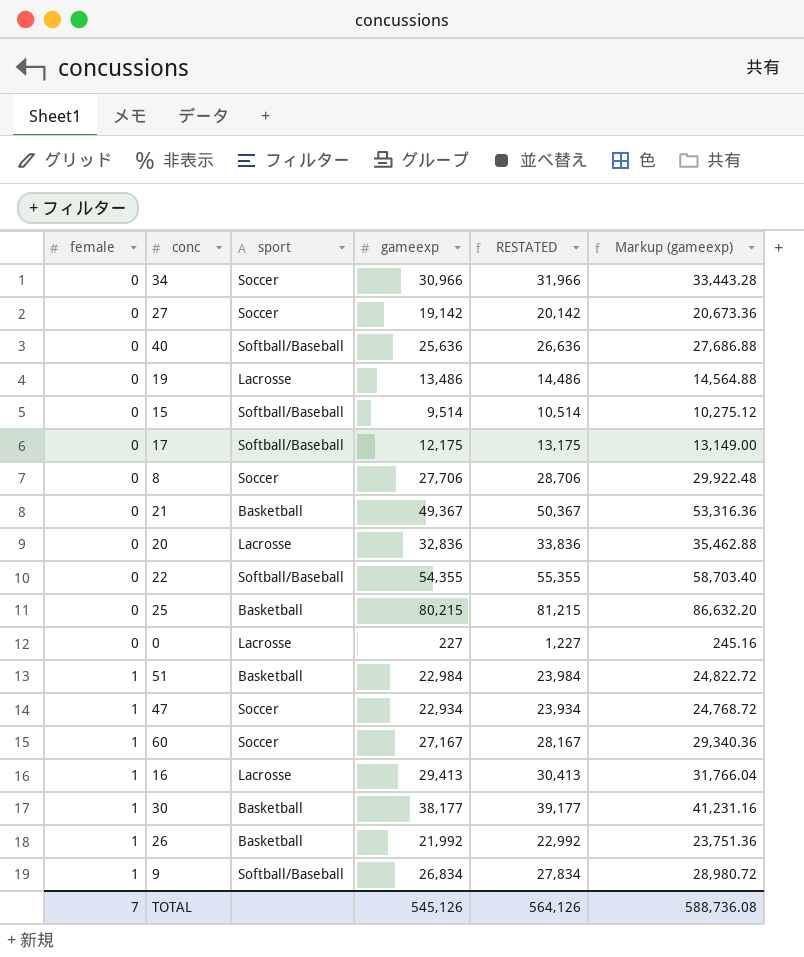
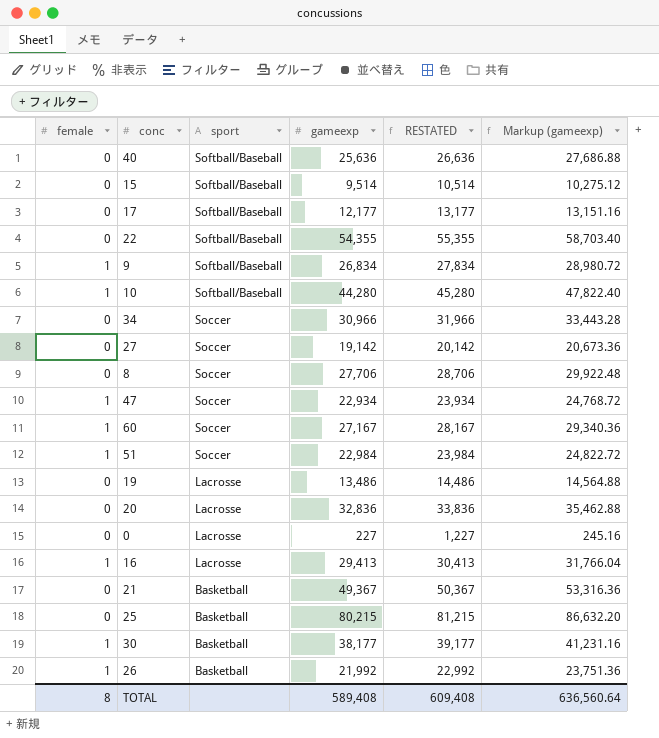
row order: female ascending -> sport descending
17 | gameexp: 12,175 -> 12,177
17 | RESTATED: 13,175 -> 13,177
17 | Markup (gameexp): 13,149.00 -> 13,151.16
row 10: none -> 1 | Softball/Baseball | 44,280 | 45,280 | 47,822.40
51 | sport: Basketball -> Soccer
TOTAL | female: 7 -> 8
TOTAL | gameexp: 545,126 -> 589,408
TOTAL | RESTATED: 564,126 -> 609,408
TOTAL | Markup (gameexp): 588,736.08 -> 636,560.64

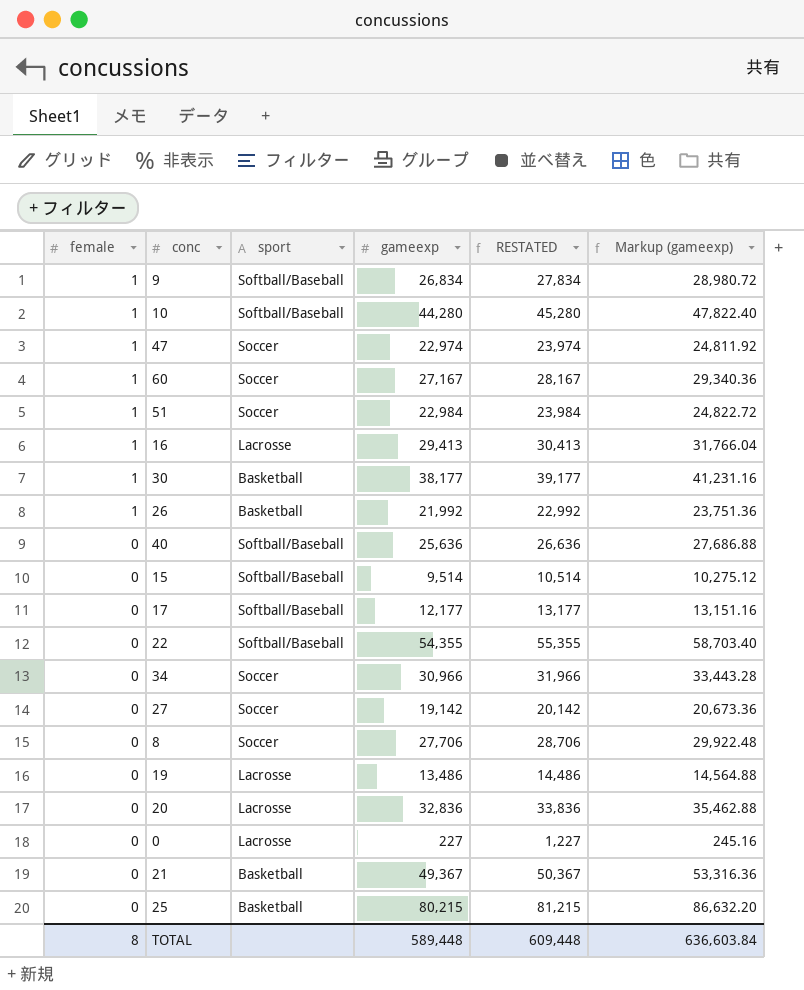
row order: sport descending -> female descending
47 | gameexp: 22,934 -> 22,974
47 | RESTATED: 23,934 -> 23,974
47 | Markup (gameexp): 24,768.72 -> 24,811.92
TOTAL | gameexp: 589,408 -> 589,448
TOTAL | RESTATED: 609,408 -> 609,448
TOTAL | Markup (gameexp): 636,560.64 -> 636,603.84

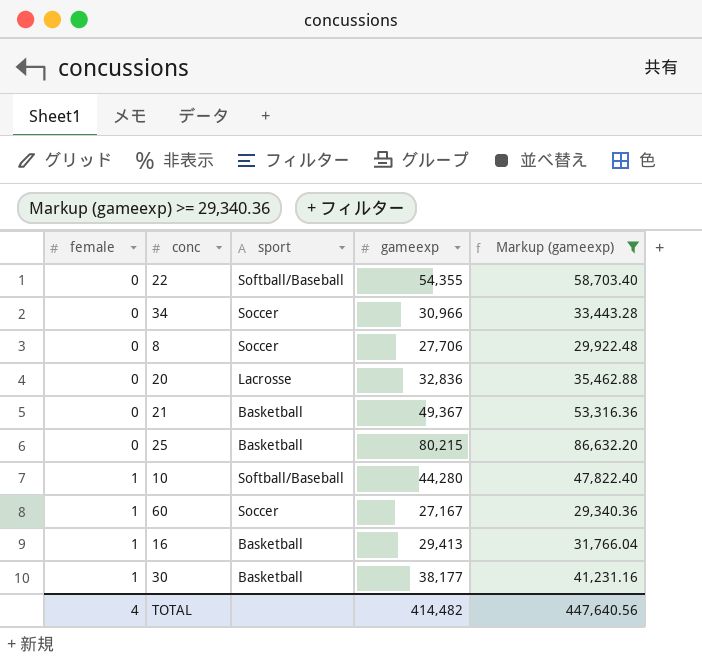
filter: none -> Markup (gameexp) >= 29,340.36
row order: female descending -> female ascending
column RESTATED | formula: [gameexp] + 1000 -> none
16 | sport: Lacrosse -> Basketball
TOTAL | female: 8 -> 4
TOTAL | gameexp: 589,448 -> 414,482
TOTAL | Markup (gameexp): 636,603.84 -> 447,640.56

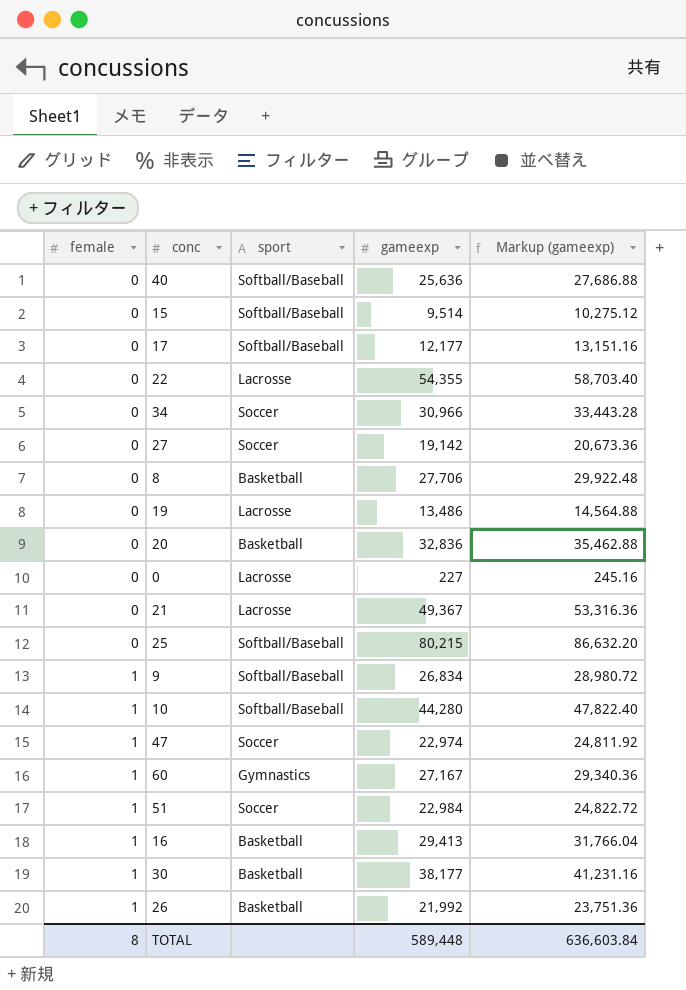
filter: Markup (gameexp) >= 29,340.36 -> none
22 | sport: Softball/Baseball -> Lacrosse
8 | sport: Soccer -> Basketball
20 | sport: Lacrosse -> Basketball
21 | sport: Basketball -> Lacrosse
25 | sport: Basketball -> Softball/Baseball
60 | sport: Soccer -> Gymnastics
TOTAL | female: 4 -> 8
TOTAL | gameexp: 414,482 -> 589,448
TOTAL | Markup (gameexp): 447,640.56 -> 636,603.84

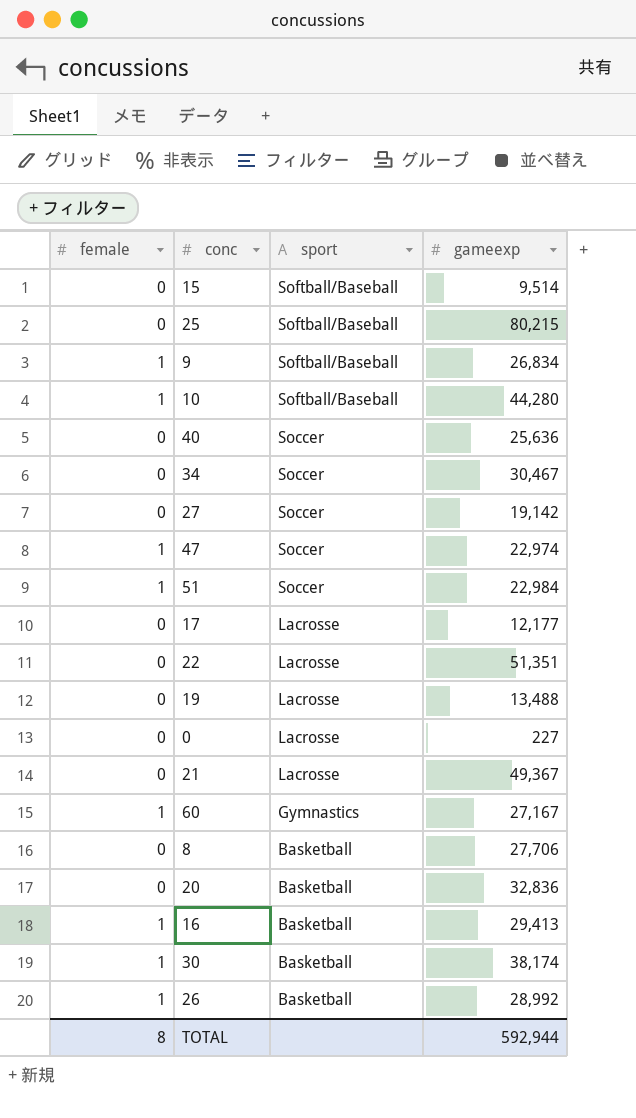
row order: female ascending -> sport descending
column Markup (gameexp) | formula: [gameexp] * 1.08 -> none
40 | sport: Softball/Baseball -> Soccer
34 | gameexp: 30,966 -> 30,467
17 | sport: Softball/Baseball -> Lacrosse
22 | gameexp: 54,355 -> 51,351
19 | gameexp: 13,486 -> 13,488
30 | gameexp: 38,177 -> 38,174
26 | gameexp: 21,992 -> 28,992
TOTAL | gameexp: 589,448 -> 592,944

